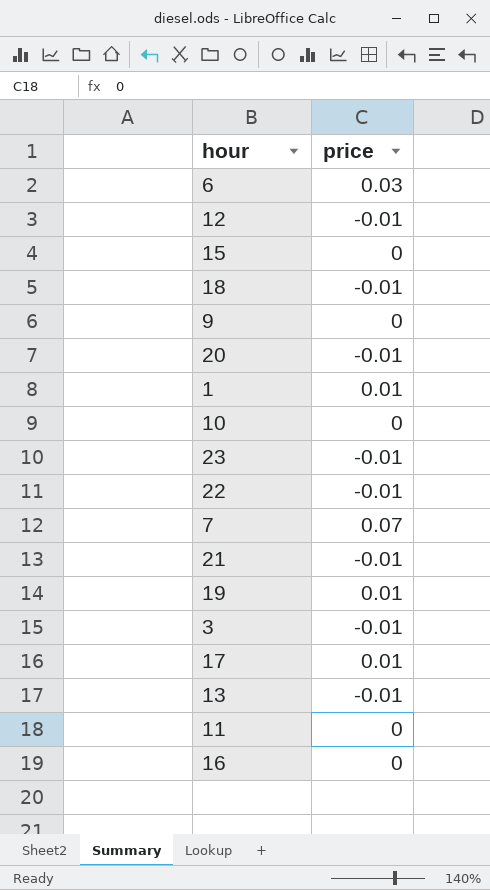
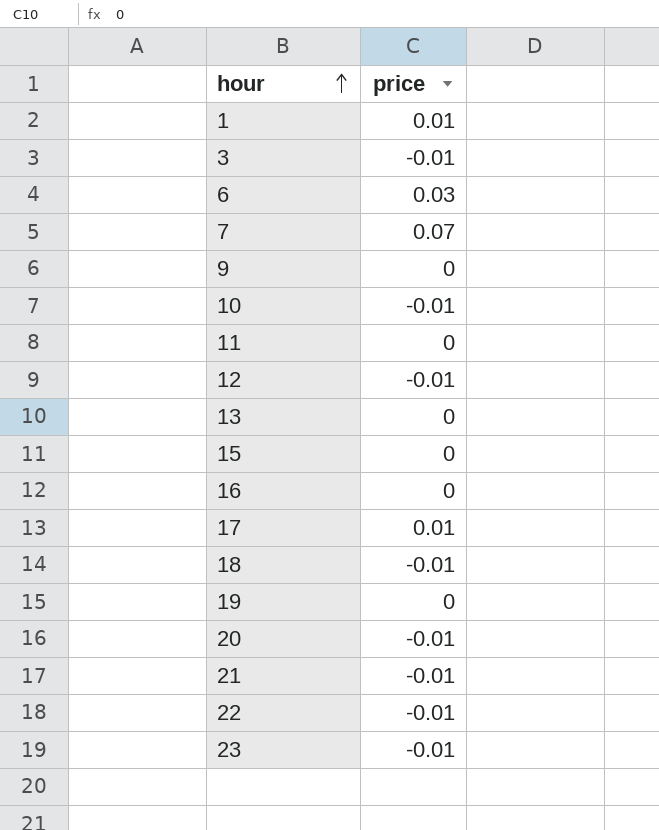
row order: none -> hour ascending
10 | price: 0 -> -0.01
13 | price: -0.01 -> 0
19 | price: 0.01 -> 0

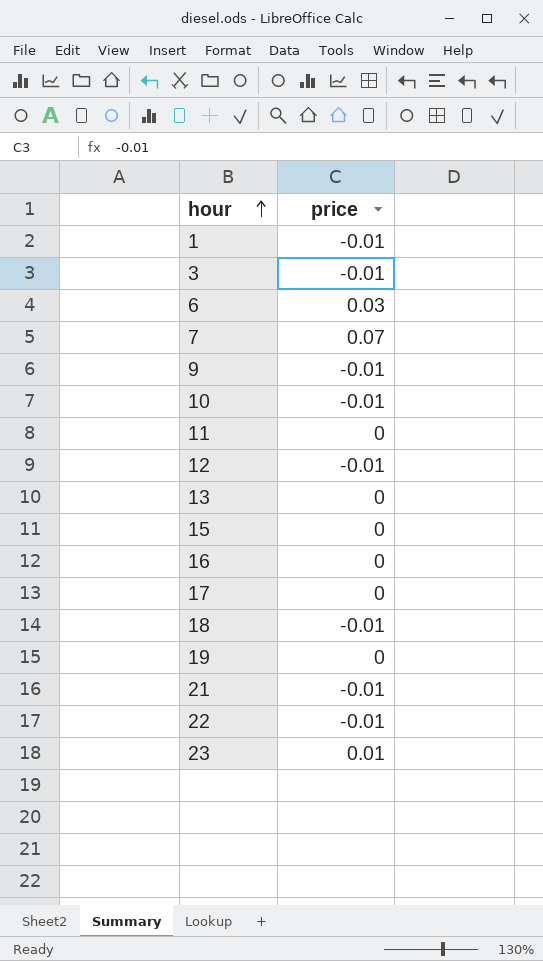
row 20: -0.01 -> none
1 | price: 0.01 -> -0.01
9 | price: 0 -> -0.01
17 | price: 0.01 -> 0
23 | price: -0.01 -> 0.01

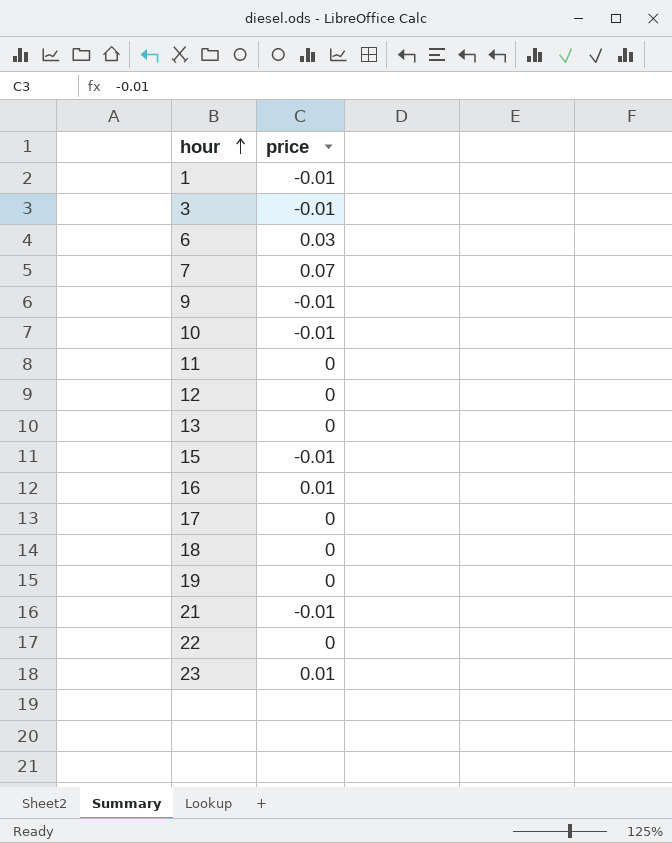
12 | price: -0.01 -> 0
15 | price: 0 -> -0.01
16 | price: 0 -> 0.01
18 | price: -0.01 -> 0
22 | price: -0.01 -> 0

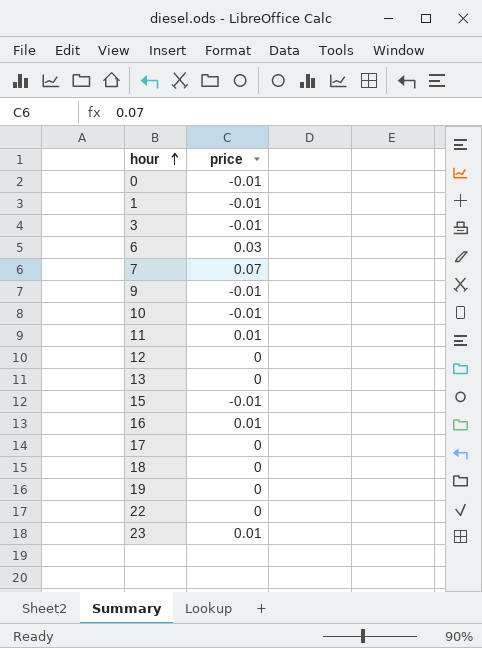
row 21: -0.01 -> none
row 0: none -> -0.01
11 | price: 0 -> 0.01

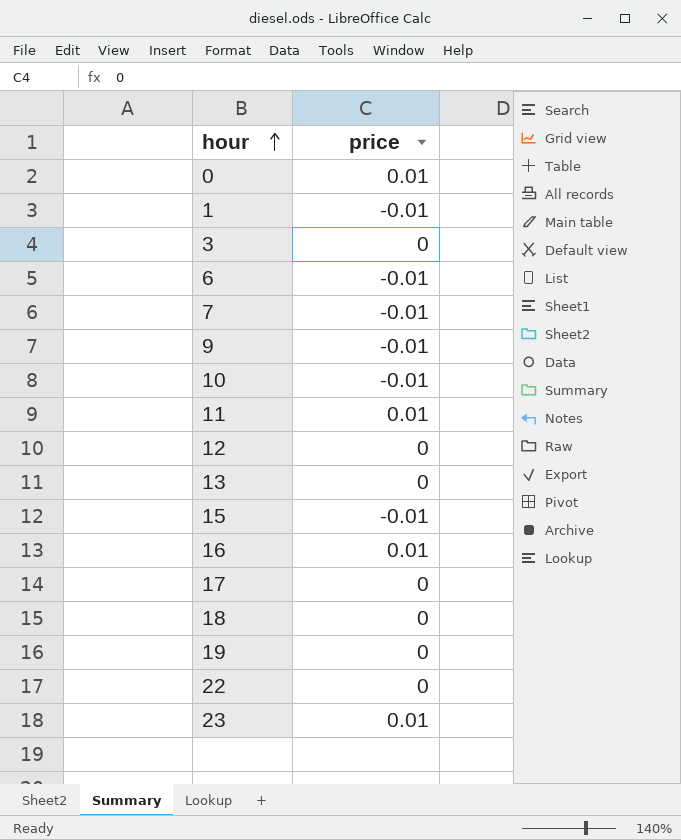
0 | price: -0.01 -> 0.01
3 | price: -0.01 -> 0
6 | price: 0.03 -> -0.01
7 | price: 0.07 -> -0.01

